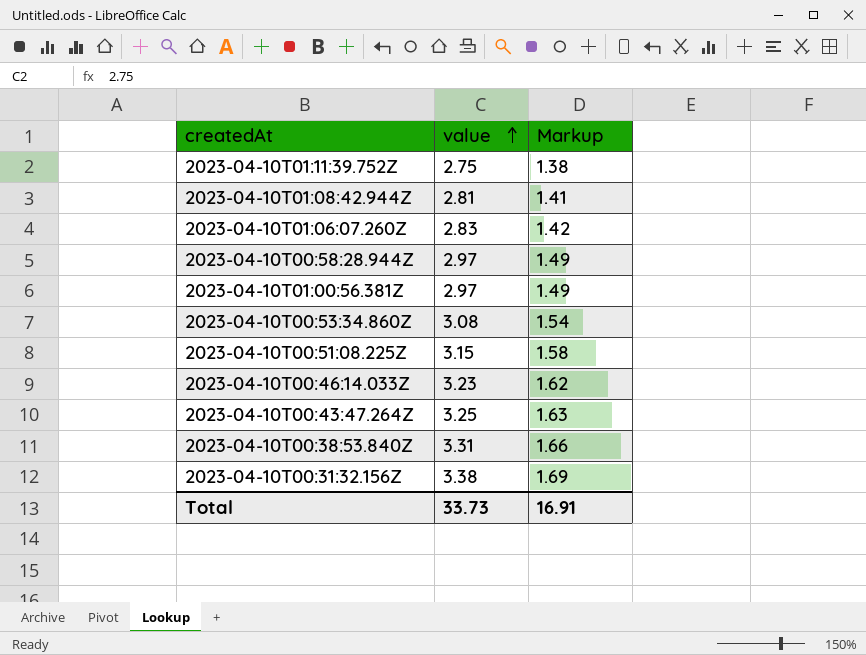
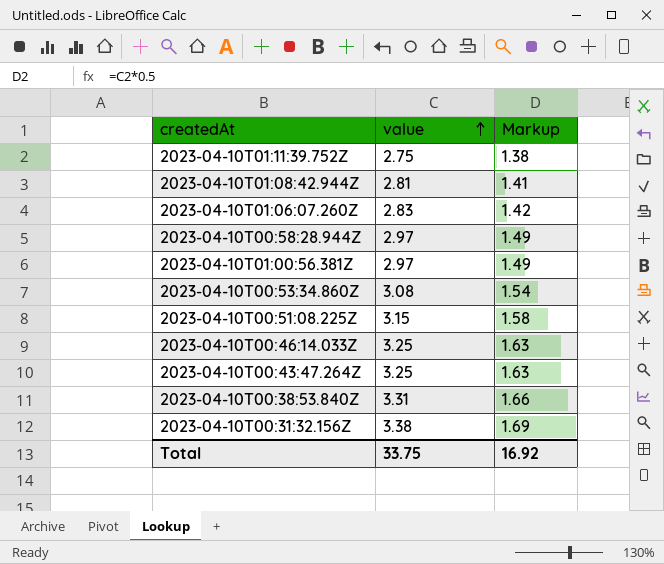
2023-04-10T00:46:14.033Z | value: 3.23 -> 3.25
2023-04-10T00:46:14.033Z | Markup: 1.62 -> 1.63
Total | value: 33.73 -> 33.75
Total | Markup: 16.91 -> 16.92

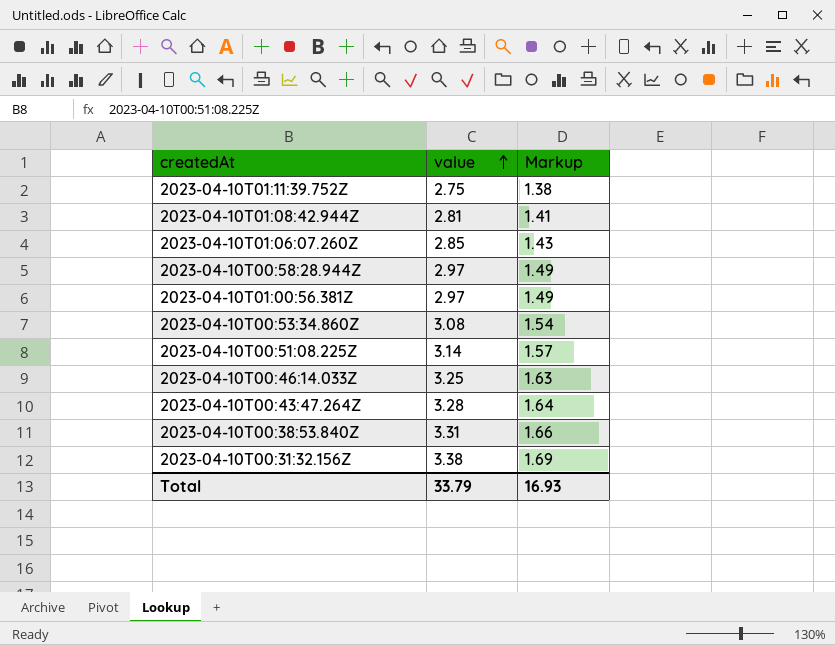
2023-04-10T01:06:07.260Z | value: 2.83 -> 2.85
2023-04-10T01:06:07.260Z | Markup: 1.42 -> 1.43
2023-04-10T00:51:08.225Z | value: 3.15 -> 3.14
2023-04-10T00:51:08.225Z | Markup: 1.58 -> 1.57
2023-04-10T00:43:47.264Z | value: 3.25 -> 3.28
2023-04-10T00:43:47.264Z | Markup: 1.63 -> 1.64
Total | value: 33.75 -> 33.79
Total | Markup: 16.92 -> 16.93

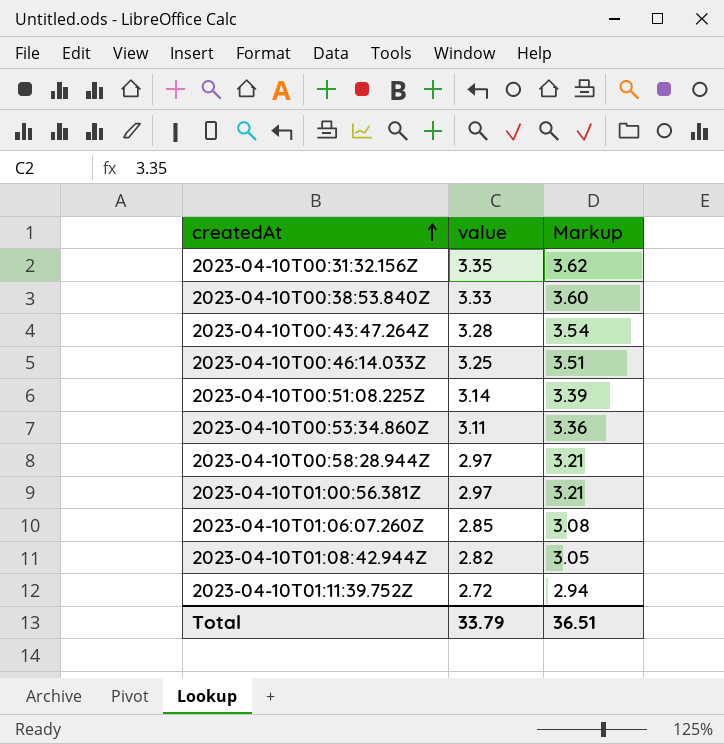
row order: value ascending -> createdAt ascending
column Markup | formula: [value] * 0.5 -> [value] * 1.08
2023-04-10T00:31:32.156Z | value: 3.38 -> 3.35
2023-04-10T00:38:53.840Z | value: 3.31 -> 3.33
2023-04-10T00:53:34.860Z | value: 3.08 -> 3.11
2023-04-10T01:08:42.944Z | value: 2.81 -> 2.82
2023-04-10T01:11:39.752Z | value: 2.75 -> 2.72
Total | Markup: 16.93 -> 36.51

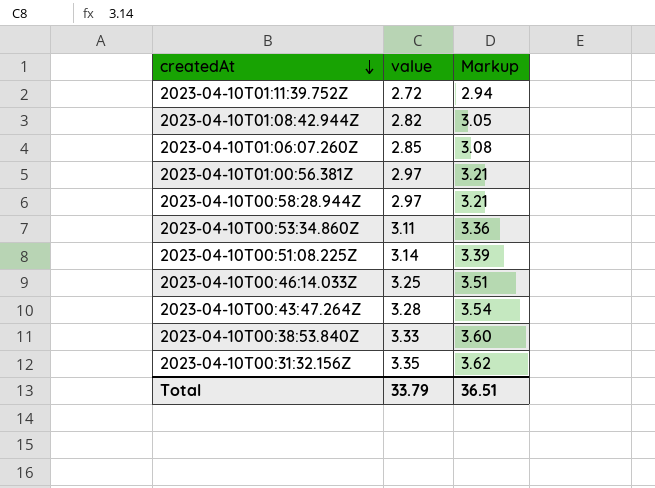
row order: createdAt ascending -> createdAt descending

